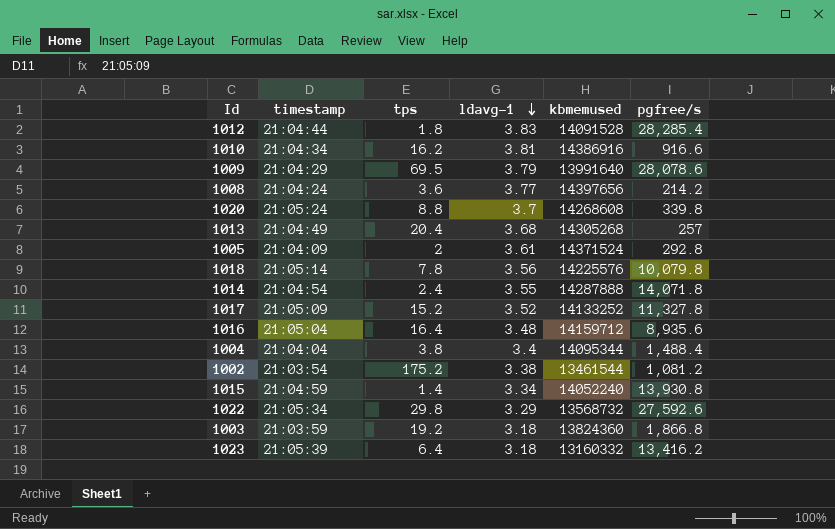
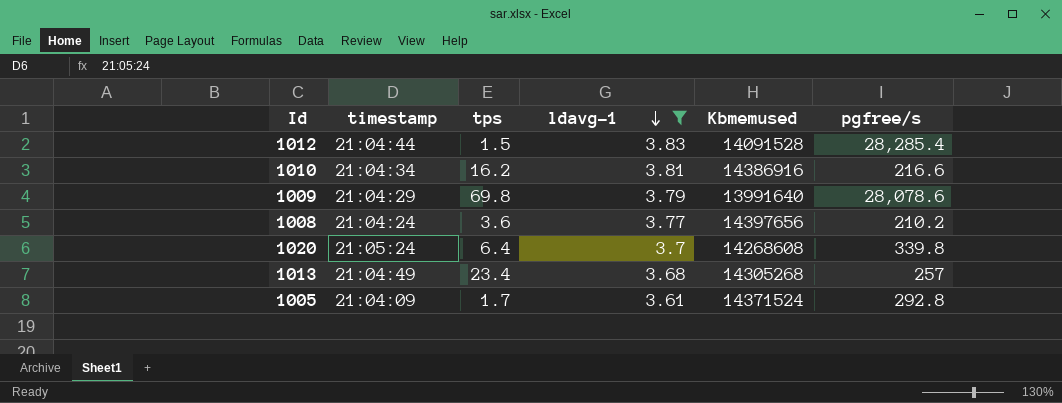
filter: none -> ldavg-1 >= 3.61
column name: kbmemused -> Kbmemused
1012 | tps: 1.8 -> 1.5
1010 | pgfree/s: 916.6 -> 216.6
1009 | tps: 69.5 -> 69.8
1008 | pgfree/s: 214.2 -> 210.2
1020 | tps: 8.8 -> 6.4
1013 | tps: 20.4 -> 23.4
1005 | tps: 2 -> 1.7

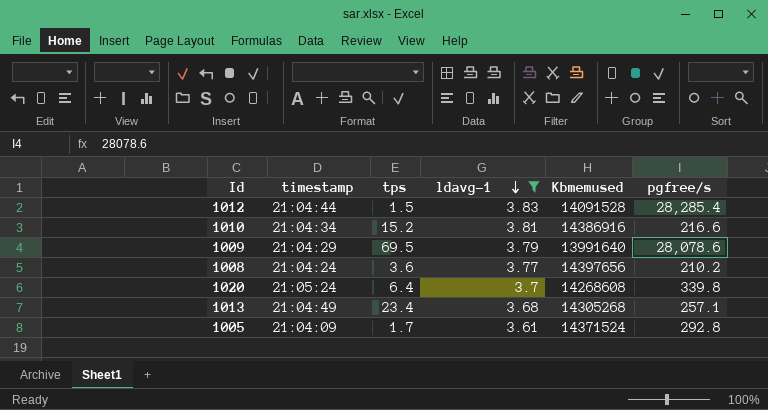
1010 | tps: 16.2 -> 15.2
1009 | tps: 69.8 -> 69.5
1013 | pgfree/s: 257 -> 257.1

